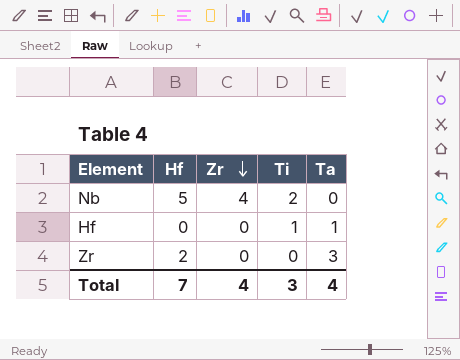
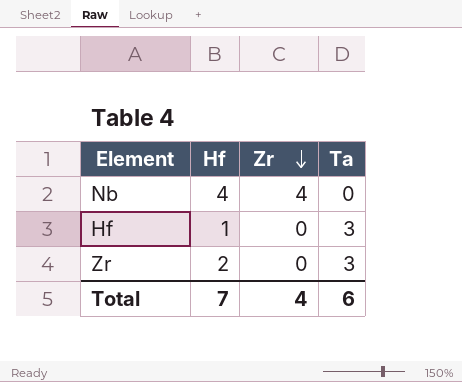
column Ti | position: 4 -> none
Nb | Hf: 5 -> 4
Hf | Hf: 0 -> 1
Hf | Ta: 1 -> 3
Total | Ta: 4 -> 6

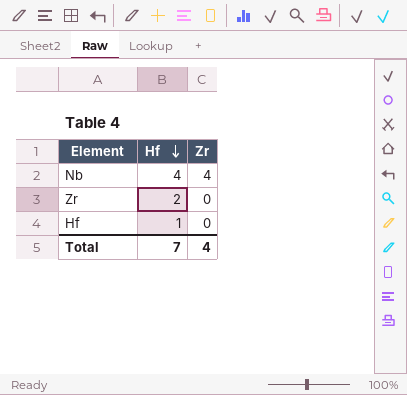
row order: Zr descending -> Hf descending
column Ta | position: 4 -> none

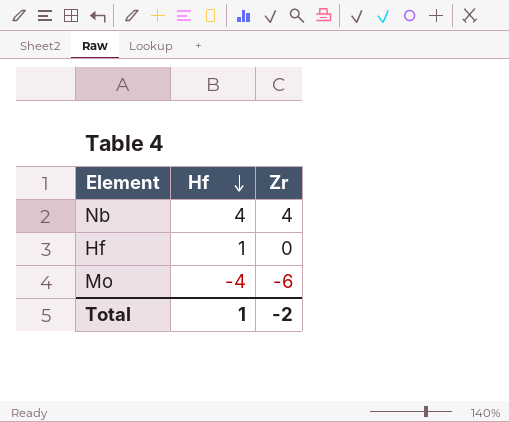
row Zr: 2 | 0 -> none
row Mo: none -> -4 | -6
Total | Hf: 7 -> 1
Total | Zr: 4 -> -2

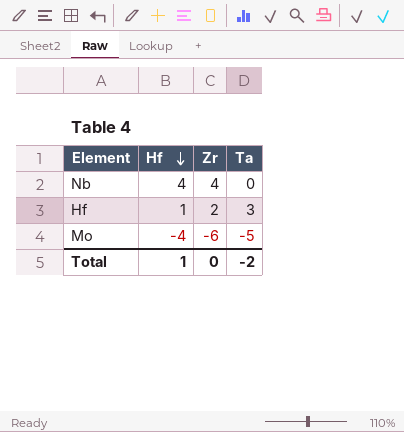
column Ta | position: none -> 4
Hf | Zr: 0 -> 2
Total | Zr: -2 -> 0

